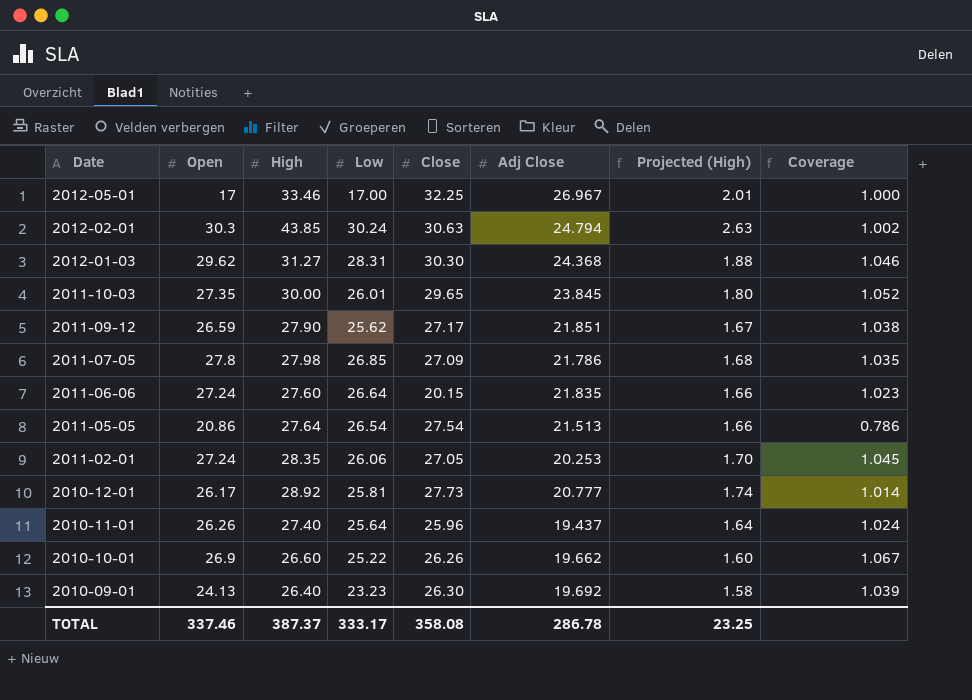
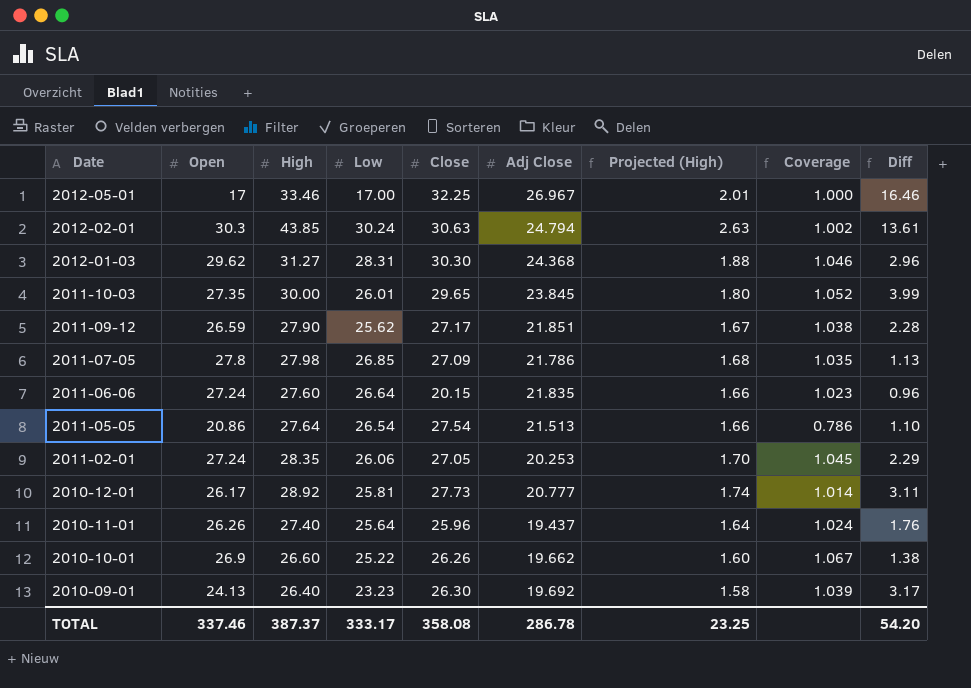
column Diff | formula: none -> [High] - [Low]

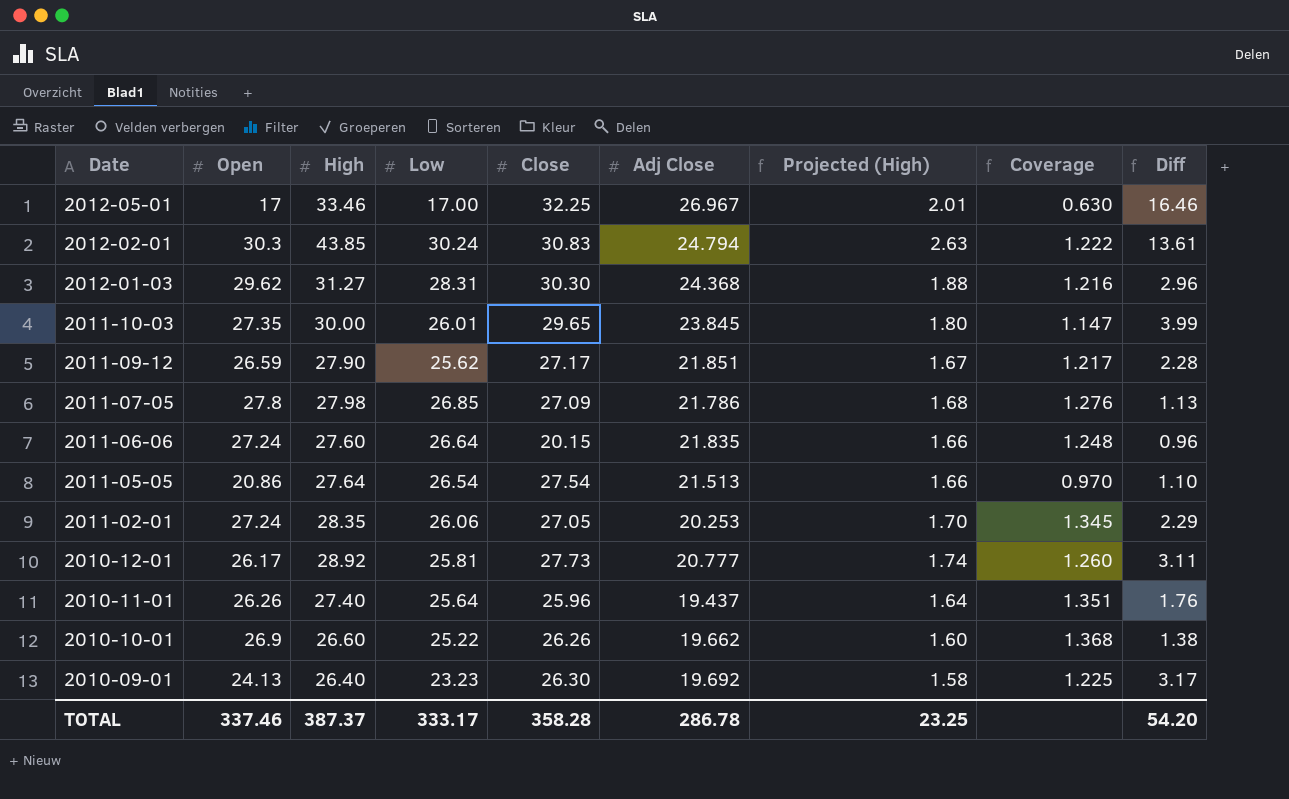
column Coverage | formula: [Open] / [Low] -> [Open] / [Adj Close]
2012-02-01 | Close: 30.63 -> 30.83
TOTAL | Close: 358.08 -> 358.28

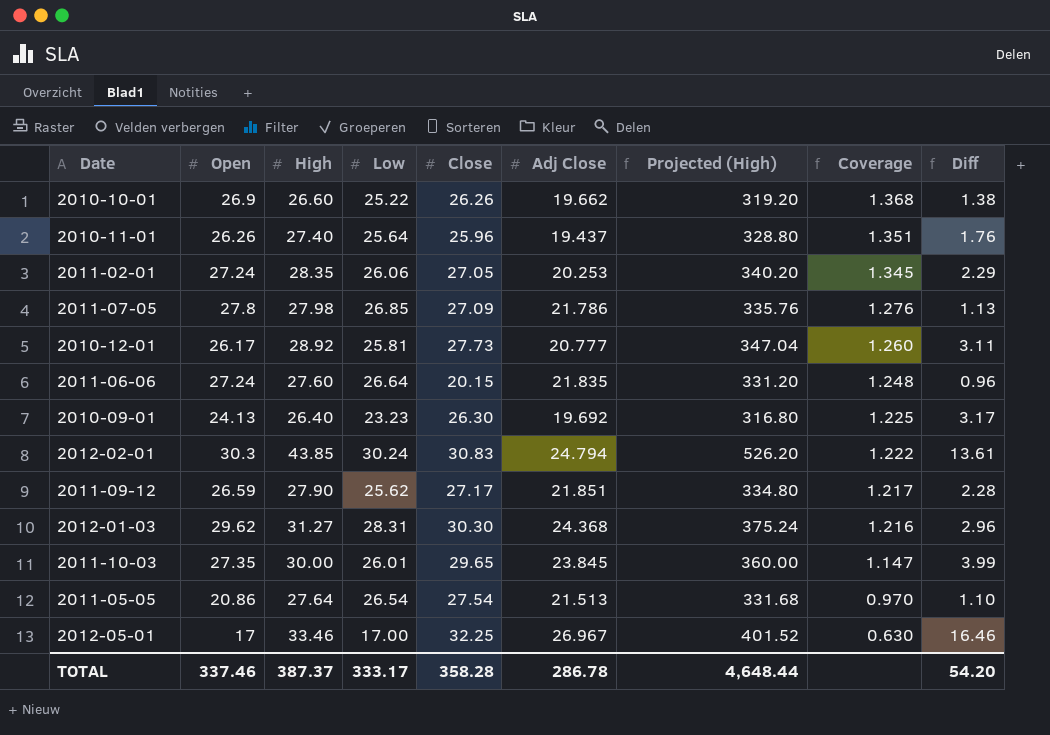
row order: Date descending -> Coverage descending
column Projected (High) | formula: [High] * 0.06 -> [High] * 12
TOTAL | Projected (High): 23.25 -> 4,648.44

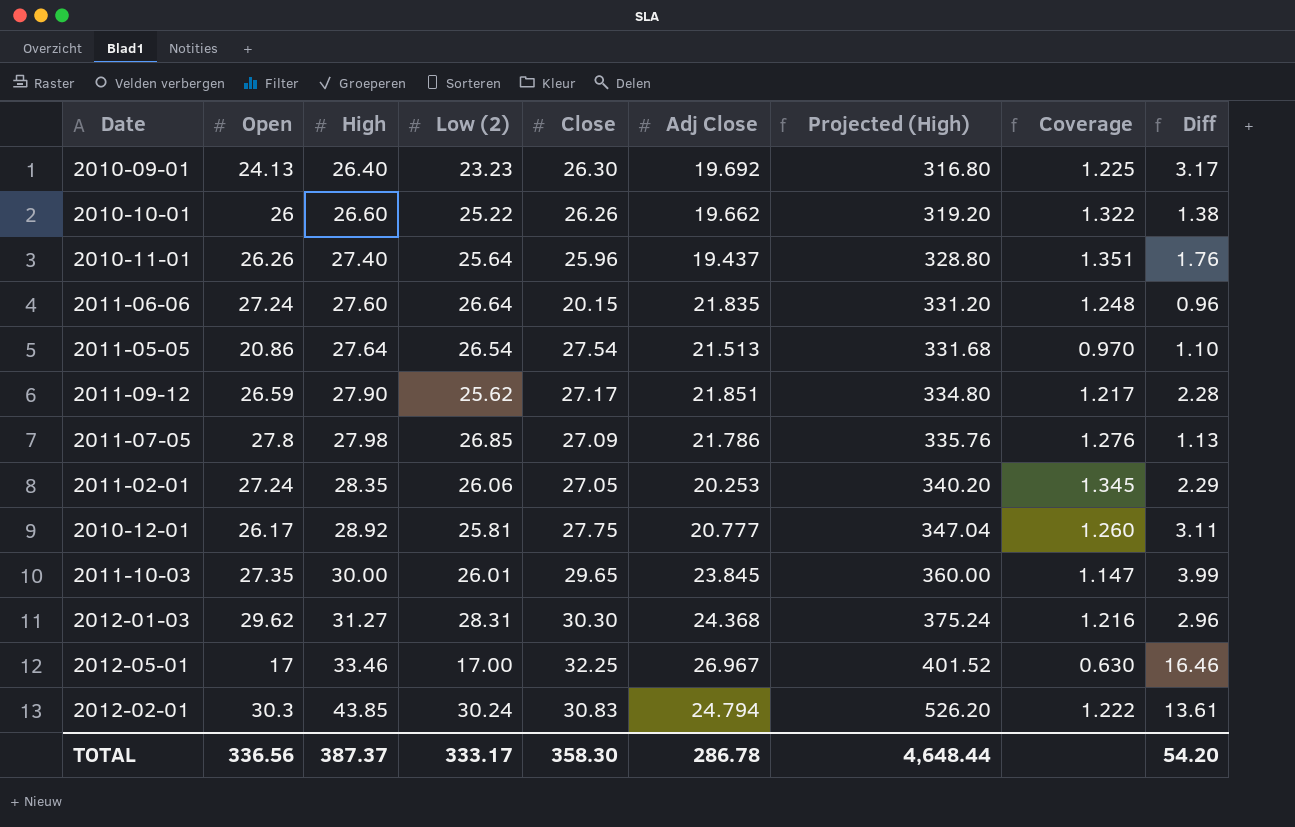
row order: Coverage descending -> High ascending
column name: Low -> Low (2)
2010-10-01 | Open: 26.9 -> 26
2010-10-01 | Coverage: 1.368 -> 1.322
2010-12-01 | Close: 27.73 -> 27.75
TOTAL | Open: 337.46 -> 336.56
TOTAL | Close: 358.28 -> 358.30

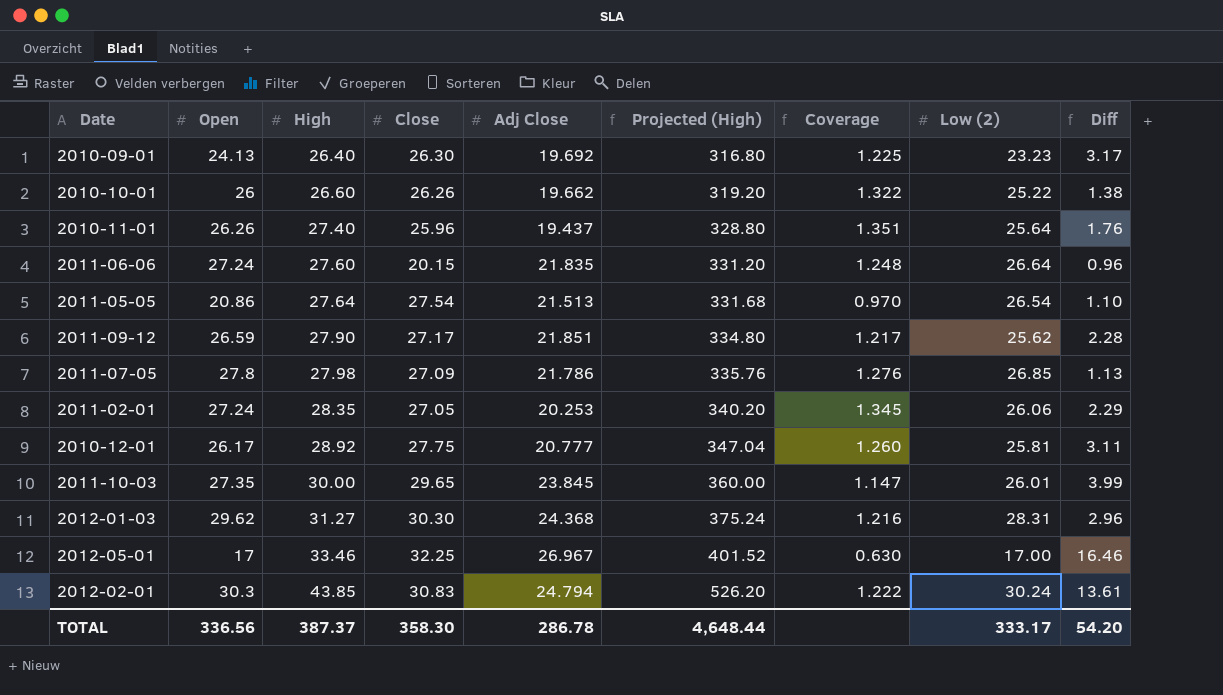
column Low (2) | position: 4 -> 8

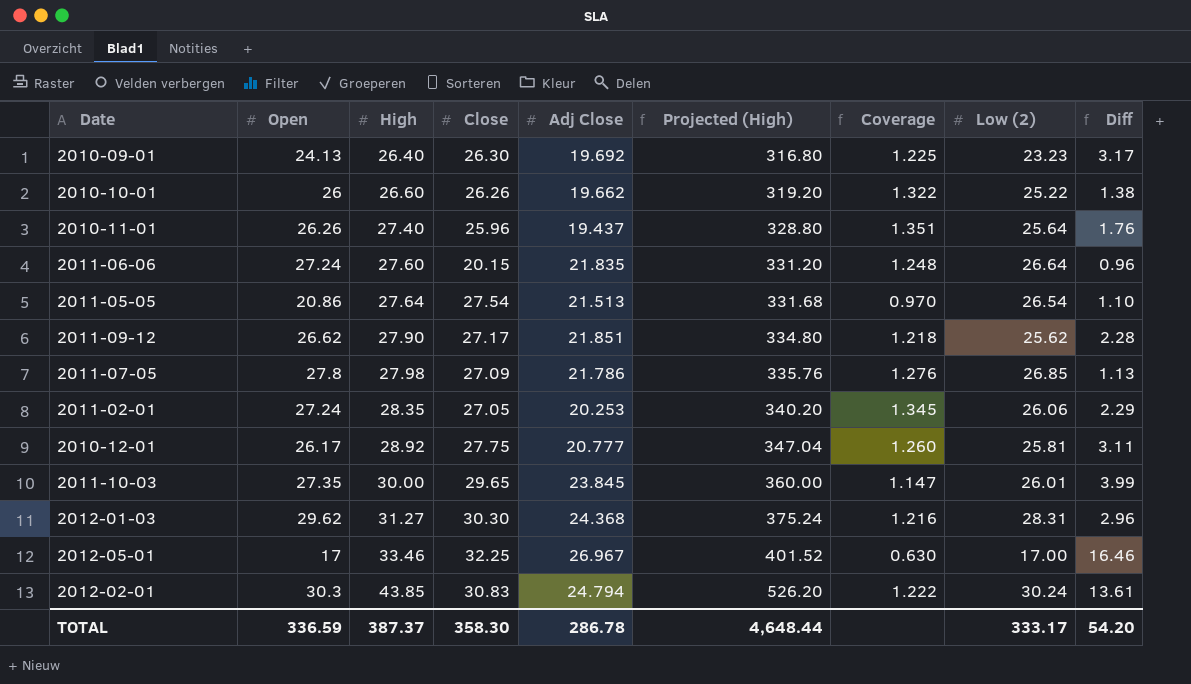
2011-09-12 | Open: 26.59 -> 26.62
2011-09-12 | Coverage: 1.217 -> 1.218
TOTAL | Open: 336.56 -> 336.59

